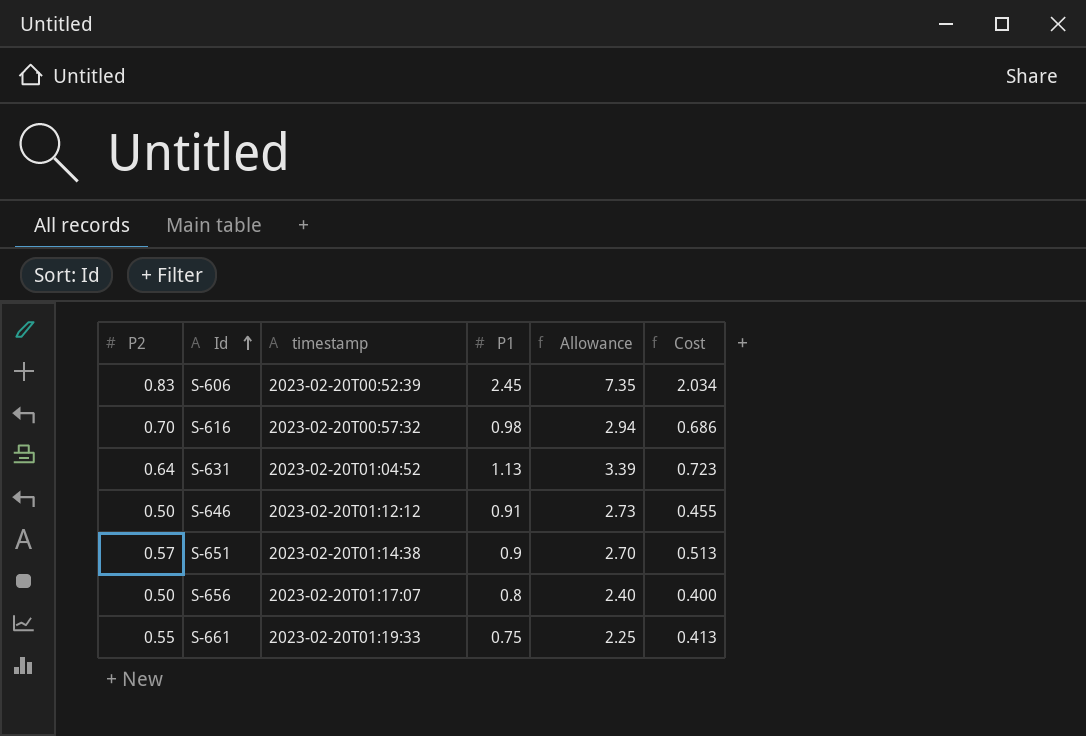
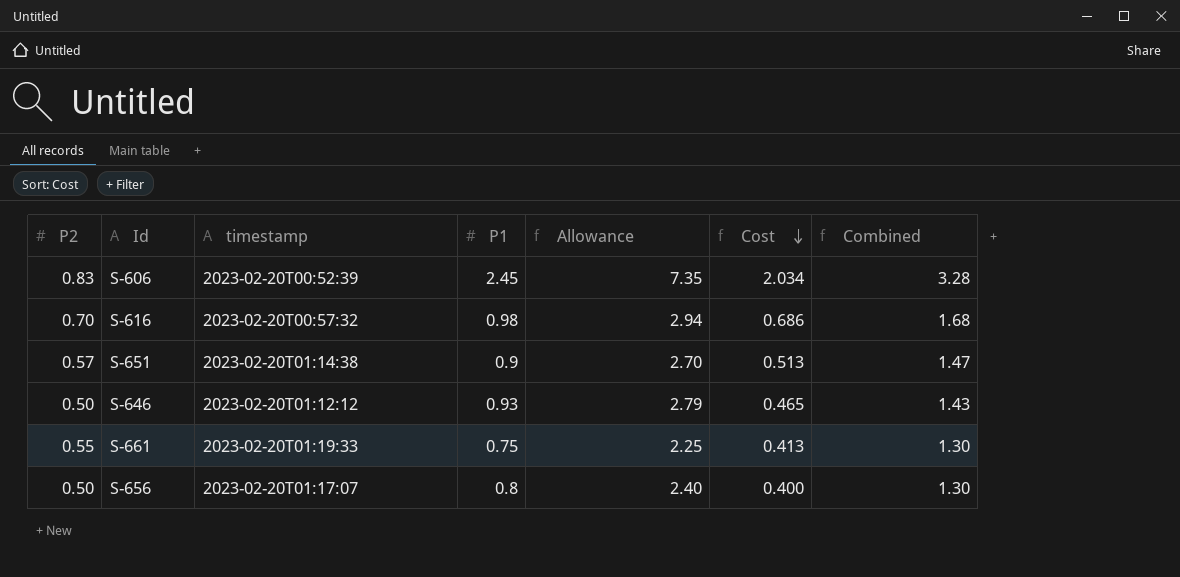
row order: Id ascending -> Cost descending
column Combined | formula: none -> [P2] + [P1]
row S-631: 0.64 | 2023-02-20T01:04:52 | 1.13 | 3.39 | 0.723 -> none
S-646 | P1: 0.91 -> 0.93
S-646 | Allowance: 2.73 -> 2.79
S-646 | Cost: 0.455 -> 0.465

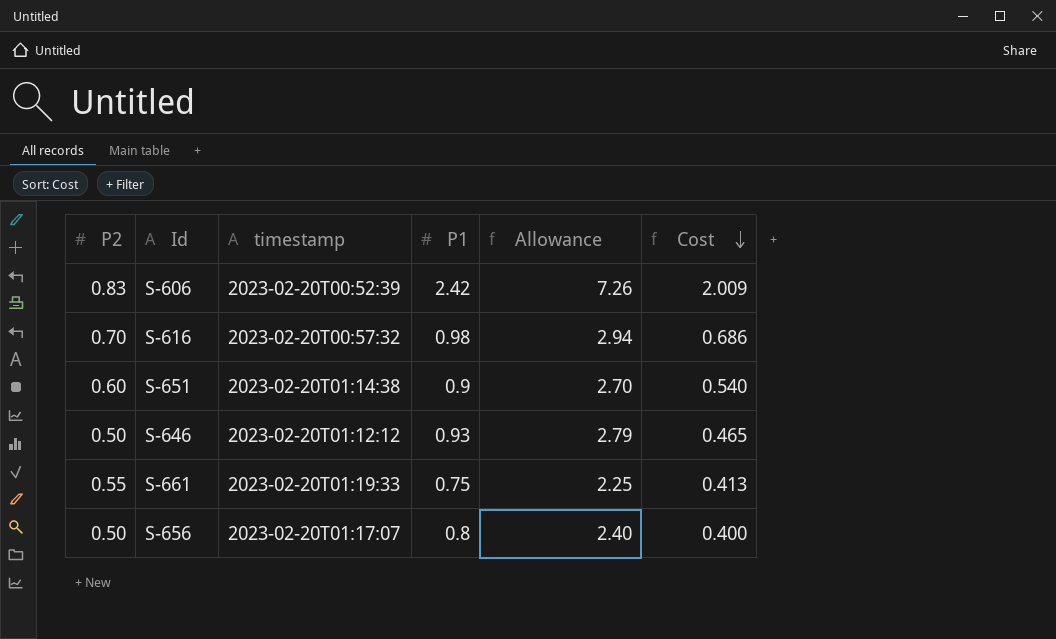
column Combined | formula: [P2] + [P1] -> none
S-606 | P1: 2.45 -> 2.42
S-606 | Allowance: 7.35 -> 7.26
S-606 | Cost: 2.034 -> 2.009
S-651 | P2: 0.57 -> 0.60
S-651 | Cost: 0.513 -> 0.540

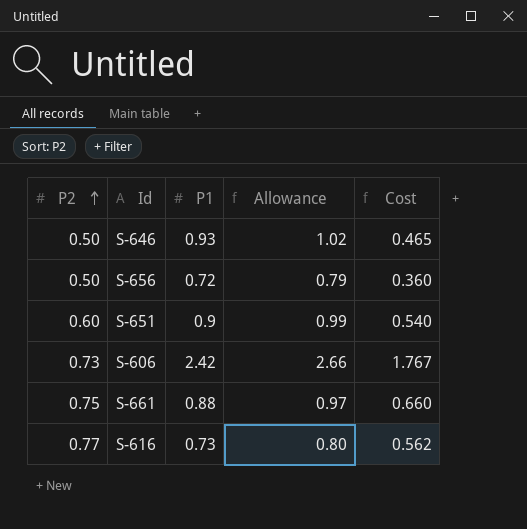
row order: Cost descending -> P2 ascending
column timestamp | position: 3 -> none
column Allowance | formula: [P1] * 3 -> [P1] * 1.1
S-656 | P1: 0.8 -> 0.72
S-656 | Cost: 0.400 -> 0.360
S-606 | P2: 0.83 -> 0.73
S-606 | Cost: 2.009 -> 1.767
S-661 | P2: 0.55 -> 0.75
S-661 | P1: 0.75 -> 0.88
S-661 | Cost: 0.413 -> 0.660
S-616 | P2: 0.70 -> 0.77
S-616 | P1: 0.98 -> 0.73
S-616 | Cost: 0.686 -> 0.562

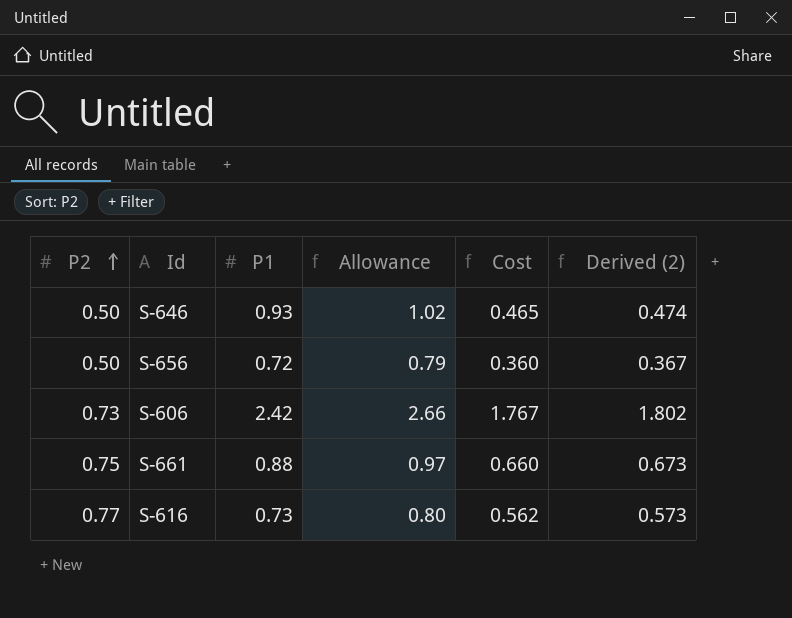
column Derived (2) | formula: none -> [Cost] * 1.02
row S-651: 0.60 | 0.9 | 0.99 | 0.540 -> none

